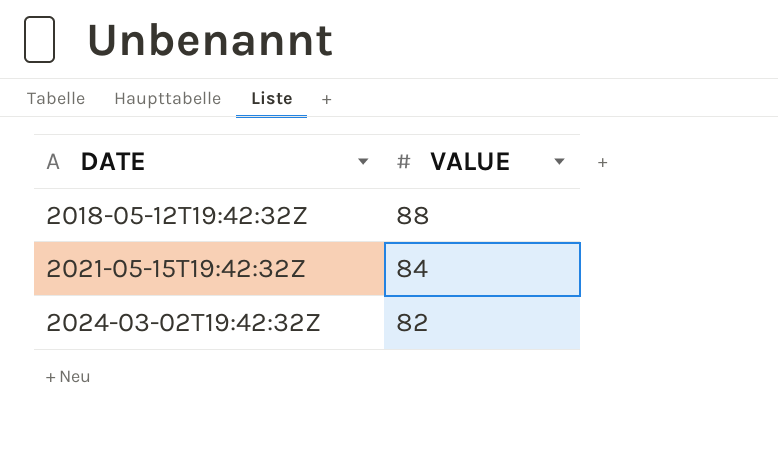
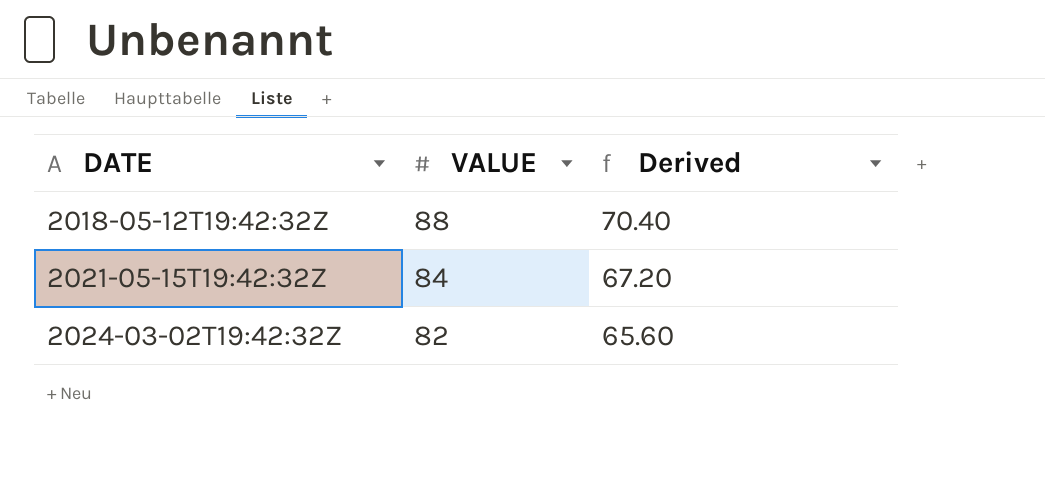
column Derived | formula: none -> [VALUE] * 0.8

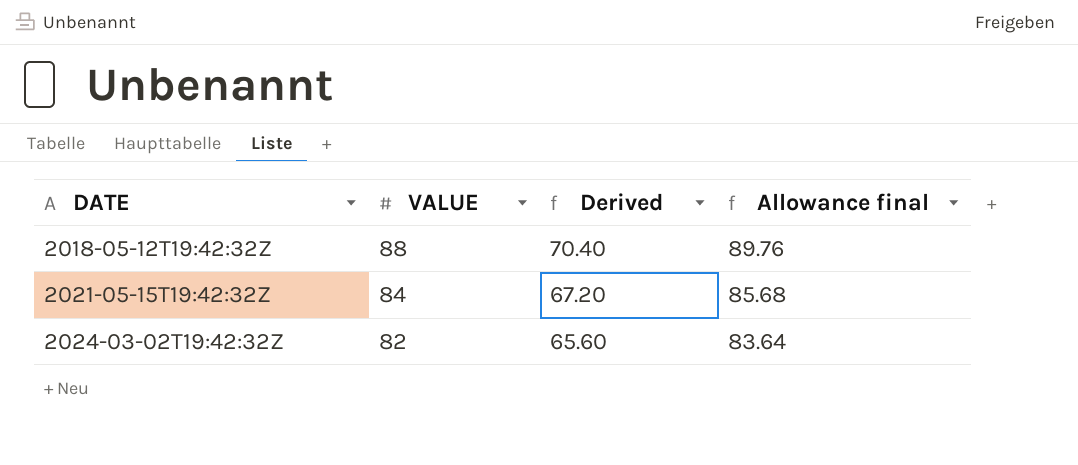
column Allowance final | formula: none -> [VALUE] * 1.02

